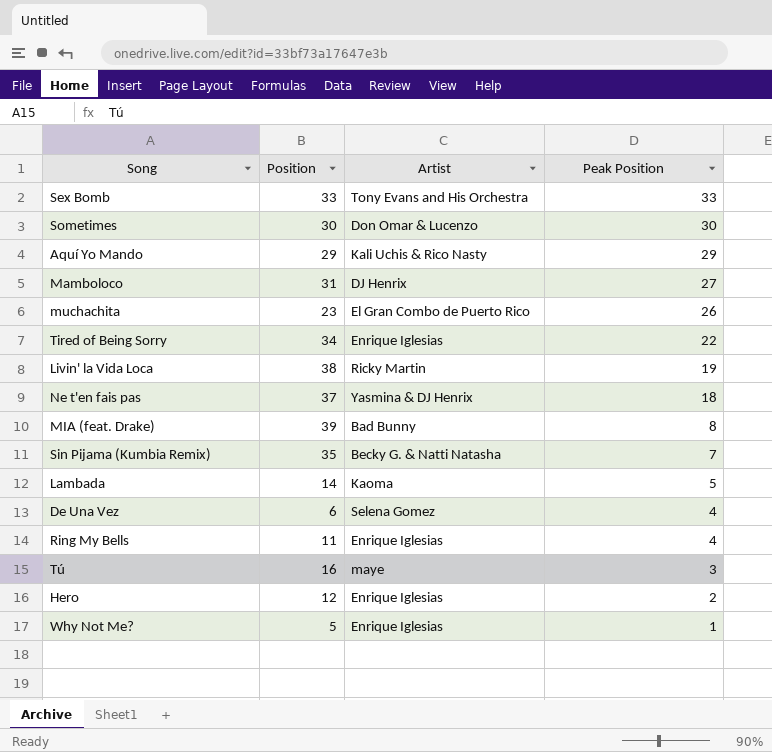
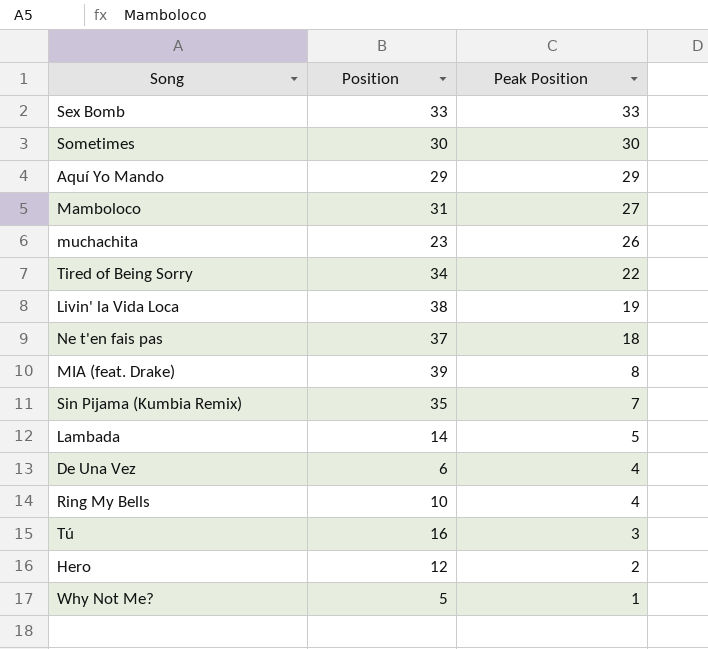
column Artist | position: 3 -> none
Ring My Bells | Position: 11 -> 10

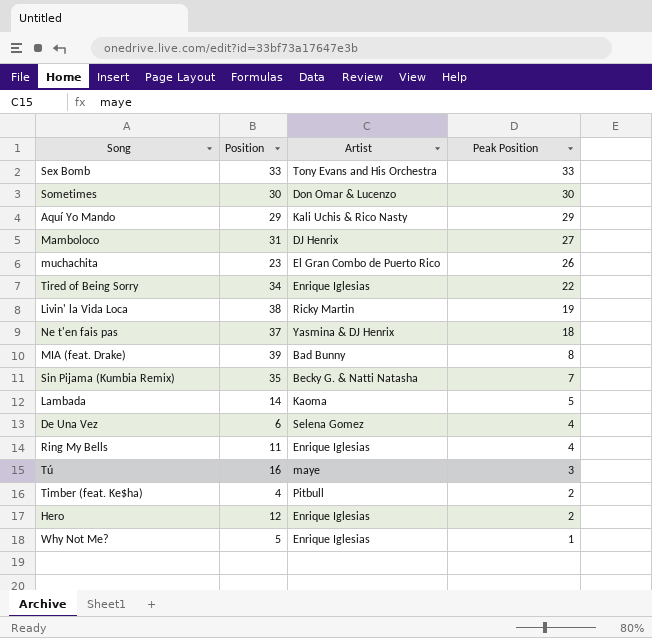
column Artist | position: none -> 3
Ring My Bells | Position: 10 -> 11
row Timber (feat. Ke$ha): none -> 4 | Pitbull | 2

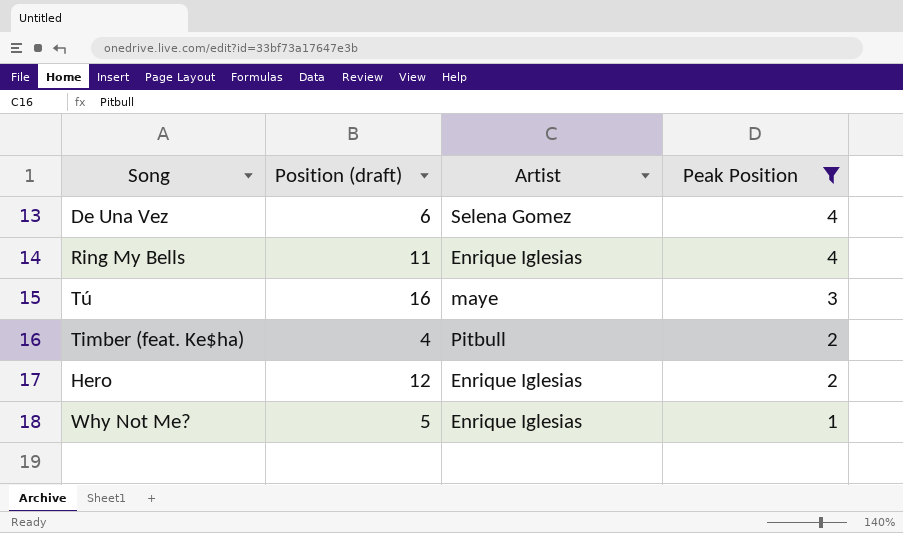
filter: none -> Peak Position <= 4
column name: Position -> Position (draft)

